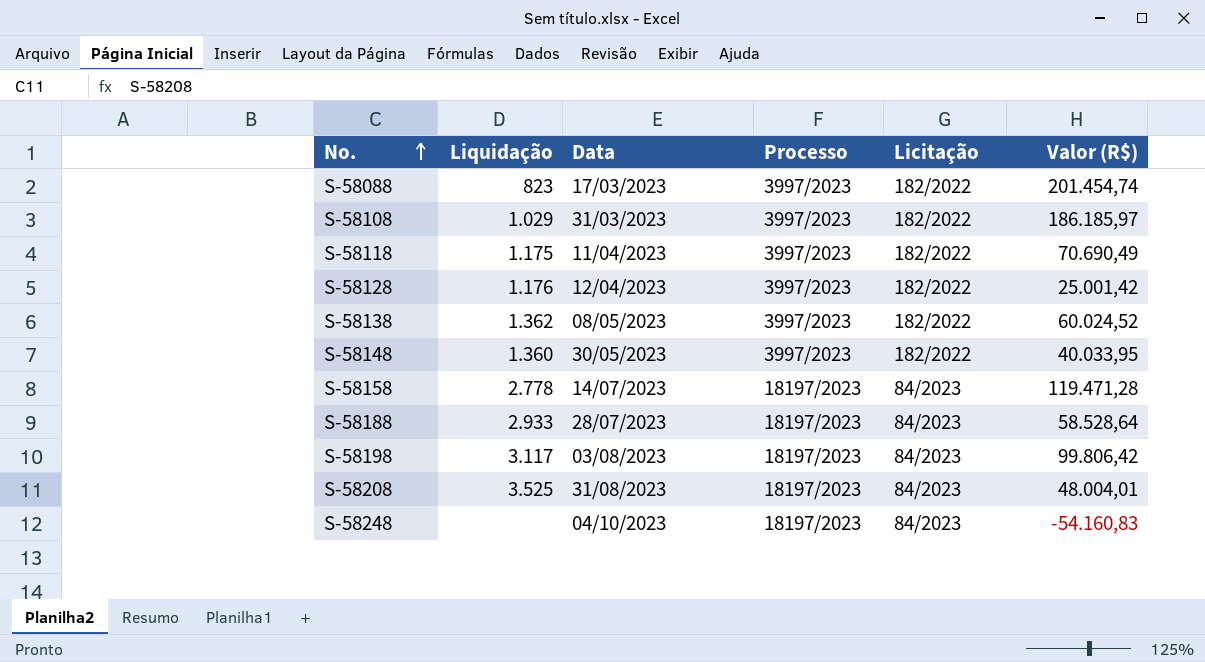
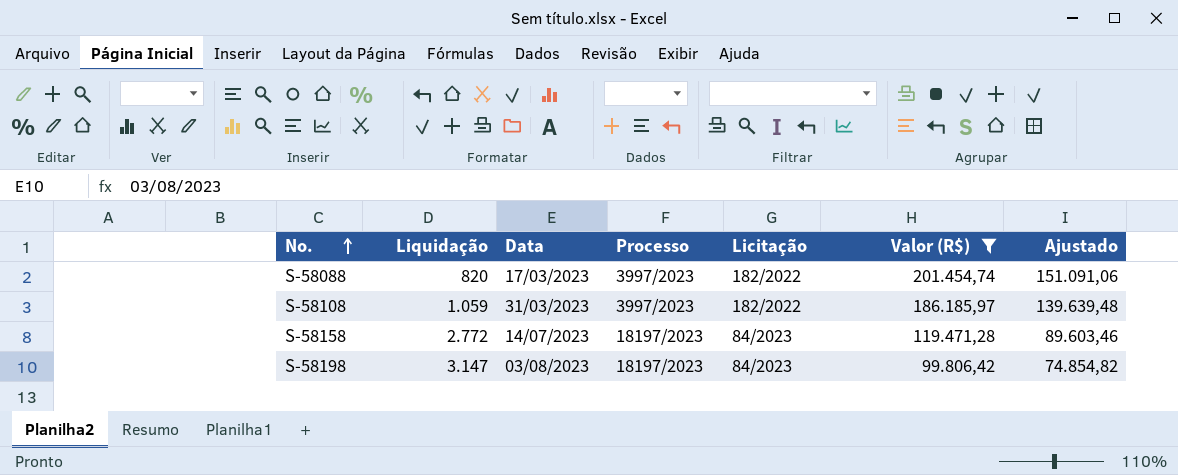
filter: none -> Valor (R$) >= 99.806,42
column Ajustado | formula: none -> [Valor (R$)] * 0,75
S-58088 | Liquidação: 823 -> 820
S-58108 | Liquidação: 1.029 -> 1.059
S-58158 | Liquidação: 2.778 -> 2.772
S-58198 | Liquidação: 3.117 -> 3.147

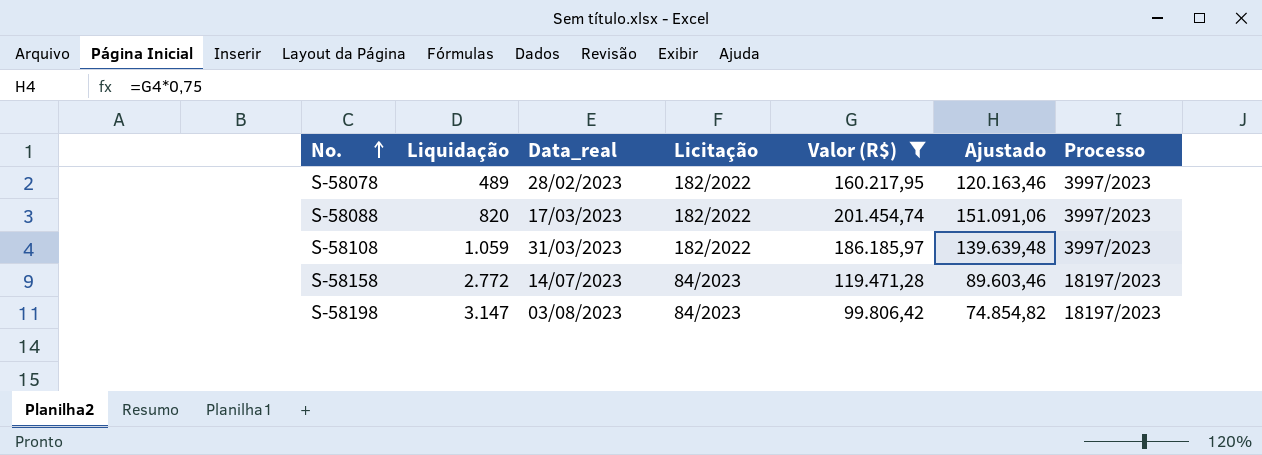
column name: Data -> Data_real
column Processo | position: 4 -> 7
row S-58078: none -> 489 | 28/02/2023 | 182/2022 | 160.217,95 | 120.163,46 | 3997/2023

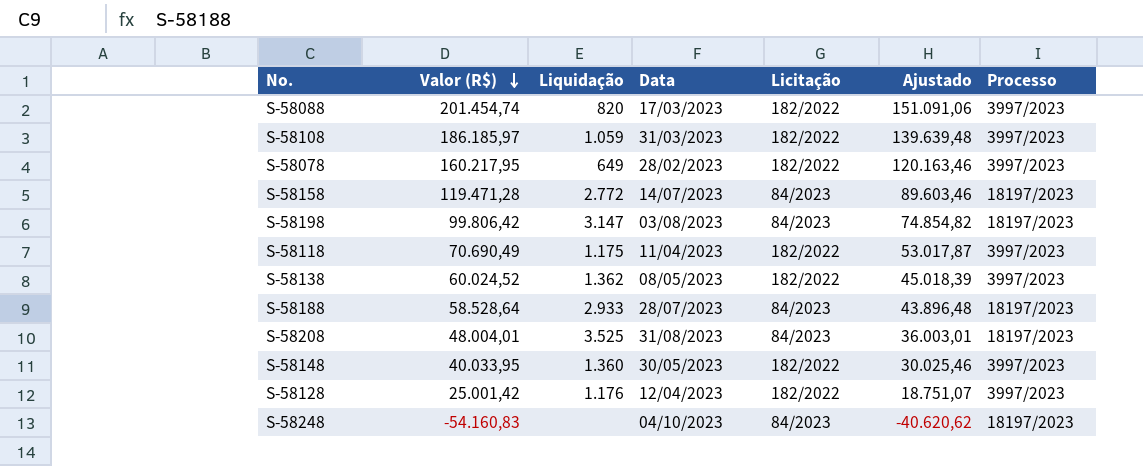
filter: Valor (R$) >= 99.806,42 -> none
row order: No. ascending -> Valor (R$) descending
column Valor (R$) | position: 5 -> 2
column name: Data_real -> Data
S-58078 | Liquidação: 489 -> 649

